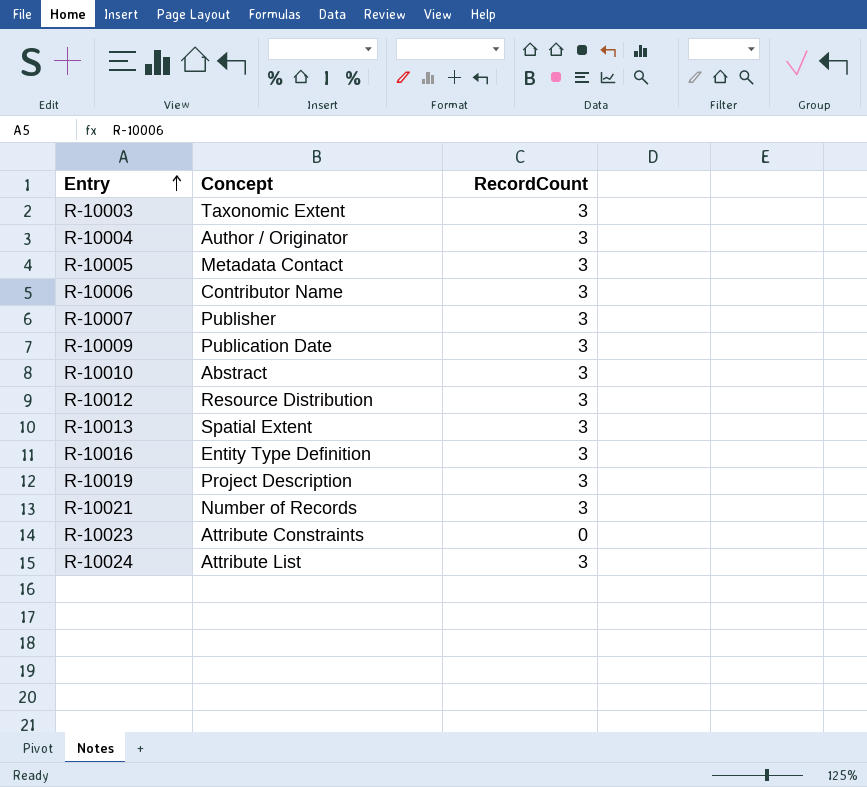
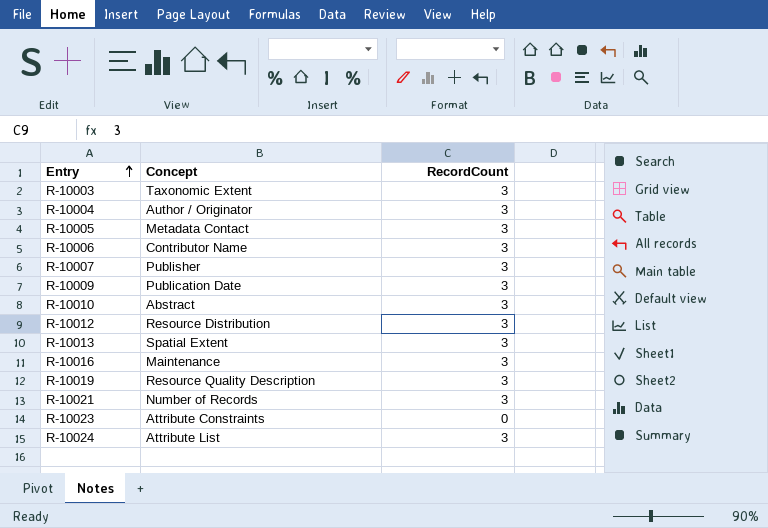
R-10016 | Concept: Entity Type Definition -> Maintenance
R-10019 | Concept: Project Description -> Resource Quality Description

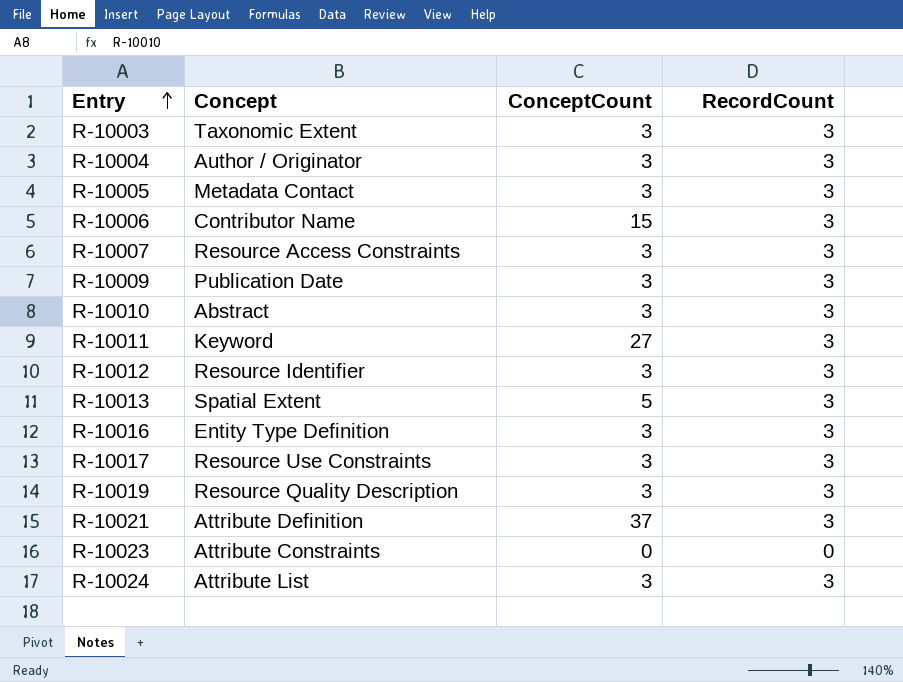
column ConceptCount | position: none -> 3
R-10007 | Concept: Publisher -> Resource Access Constraints
row R-10011: none -> Keyword | 27 | 3
R-10012 | Concept: Resource Distribution -> Resource Identifier
R-10016 | Concept: Maintenance -> Entity Type Definition
row R-10017: none -> Resource Use Constraints | 3 | 3
R-10021 | Concept: Number of Records -> Attribute Definition

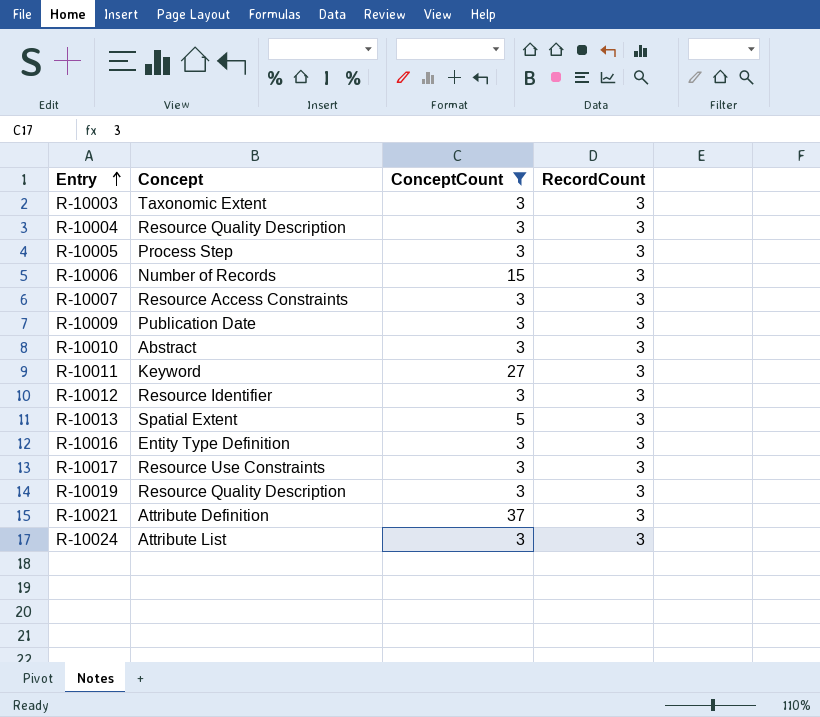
filter: none -> ConceptCount != 0
R-10004 | Concept: Author / Originator -> Resource Quality Description
R-10005 | Concept: Metadata Contact -> Process Step
R-10006 | Concept: Contributor Name -> Number of Records

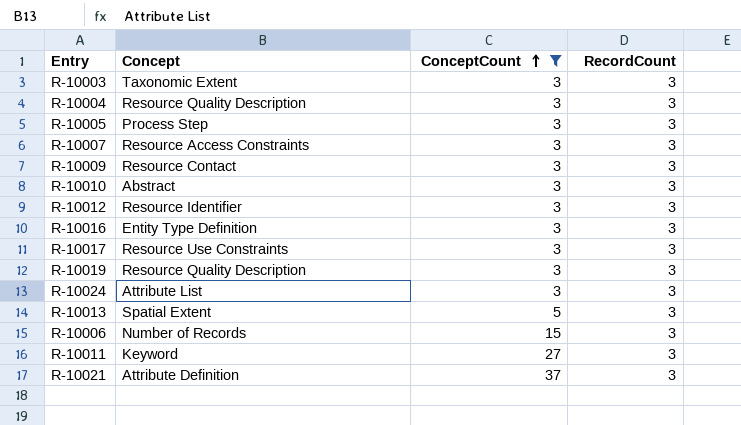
row order: Entry ascending -> ConceptCount ascending
R-10009 | Concept: Publication Date -> Resource Contact

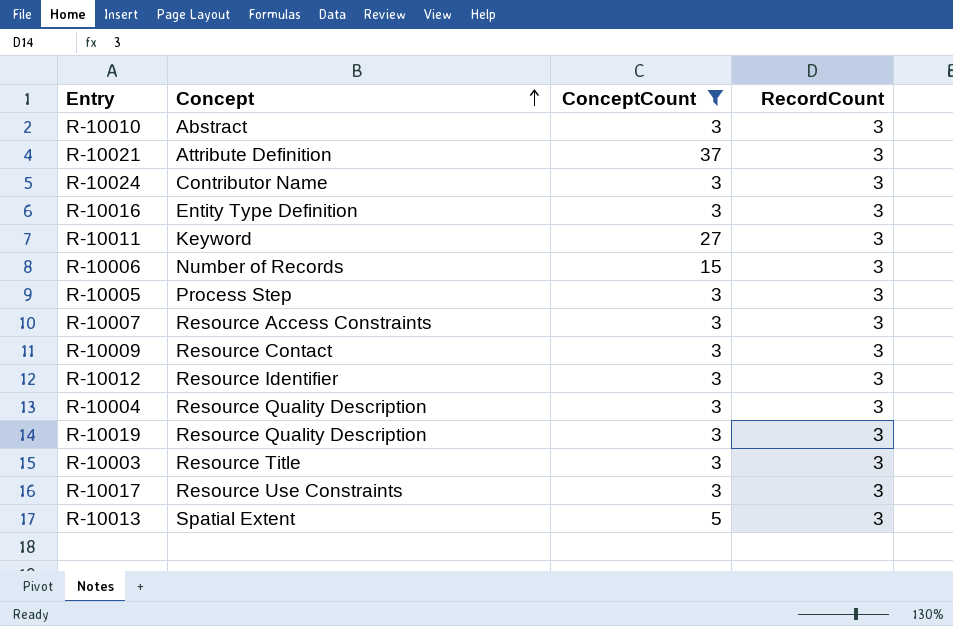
row order: ConceptCount ascending -> Concept ascending
R-10024 | Concept: Attribute List -> Contributor Name
R-10003 | Concept: Taxonomic Extent -> Resource Title

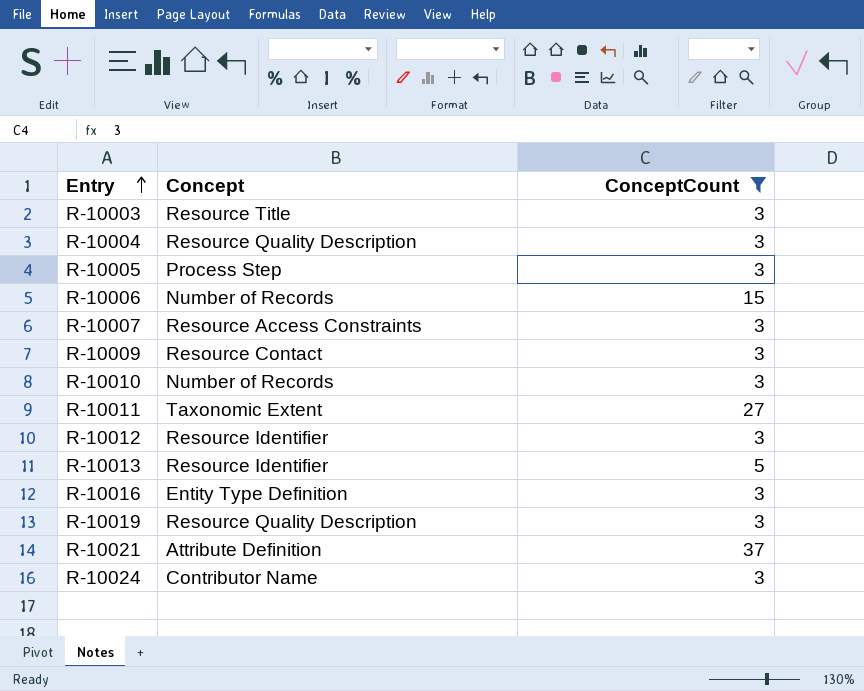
row order: Concept ascending -> Entry ascending
column RecordCount | position: 4 -> none
row R-10017: Resource Use Constraints | 3 | 3 -> none
R-10010 | Concept: Abstract -> Number of Records
R-10011 | Concept: Keyword -> Taxonomic Extent
R-10013 | Concept: Spatial Extent -> Resource Identifier

